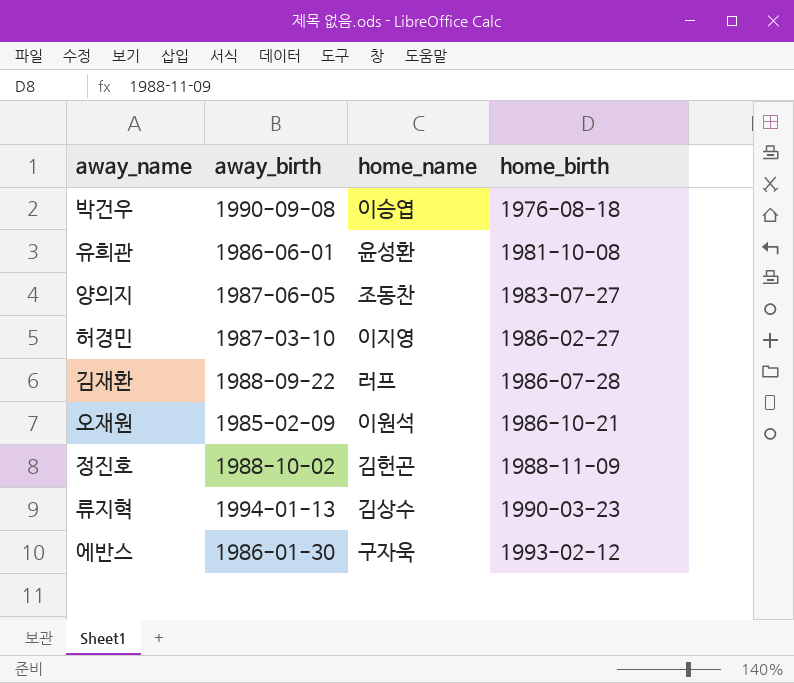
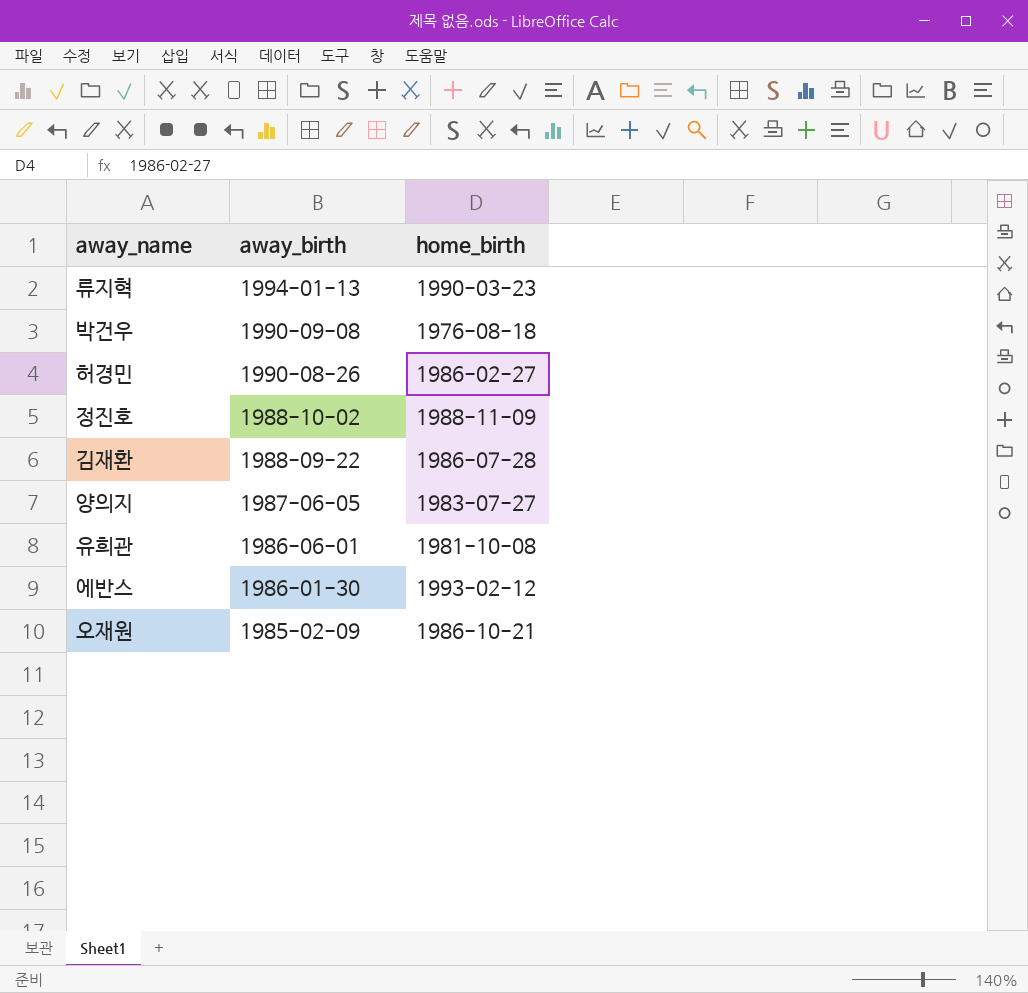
row order: home_birth ascending -> away_birth descending
column home_name | position: 3 -> none
허경민 | away_birth: 1987-03-10 -> 1990-08-26

